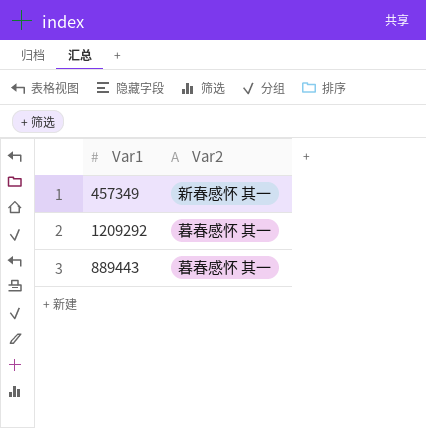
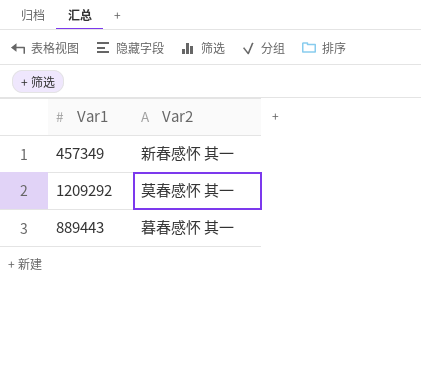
1209292 | Var2: 暮春感怀 其一 -> 莫春感怀 其一

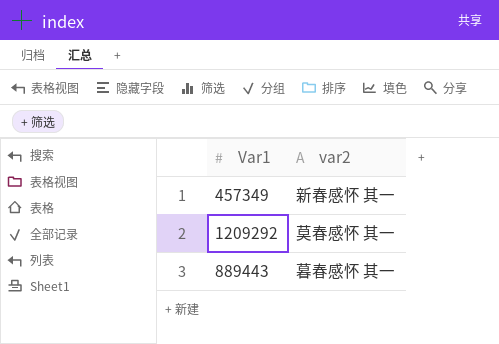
column name: Var2 -> var2

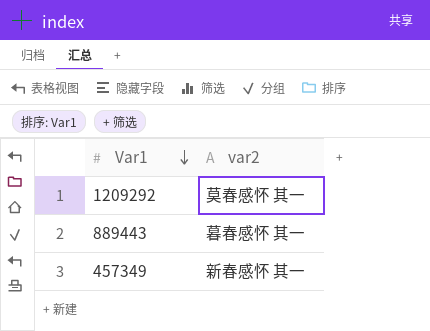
row order: none -> Var1 descending

